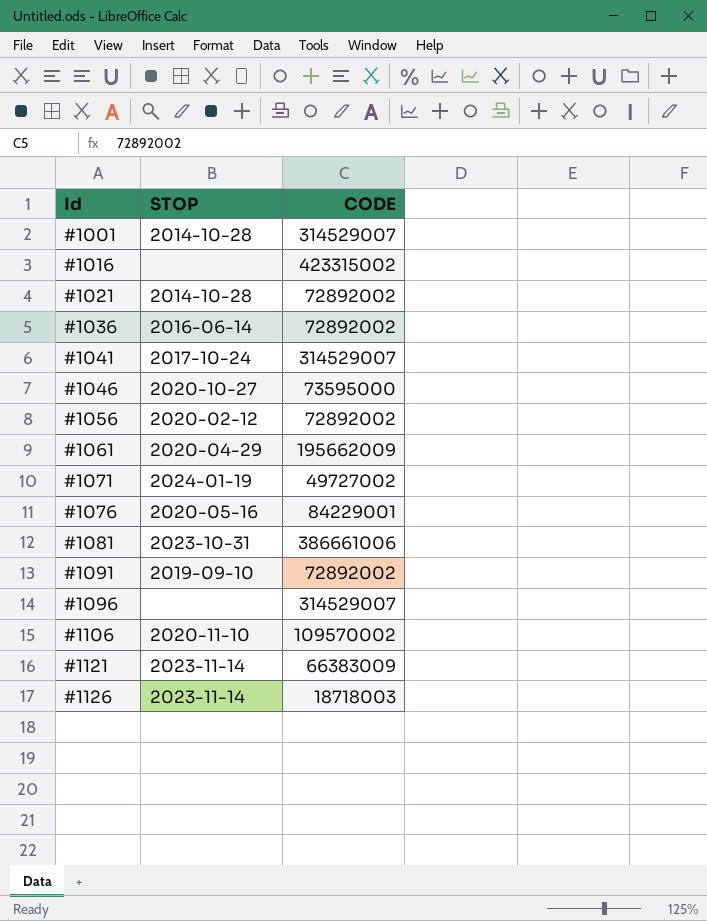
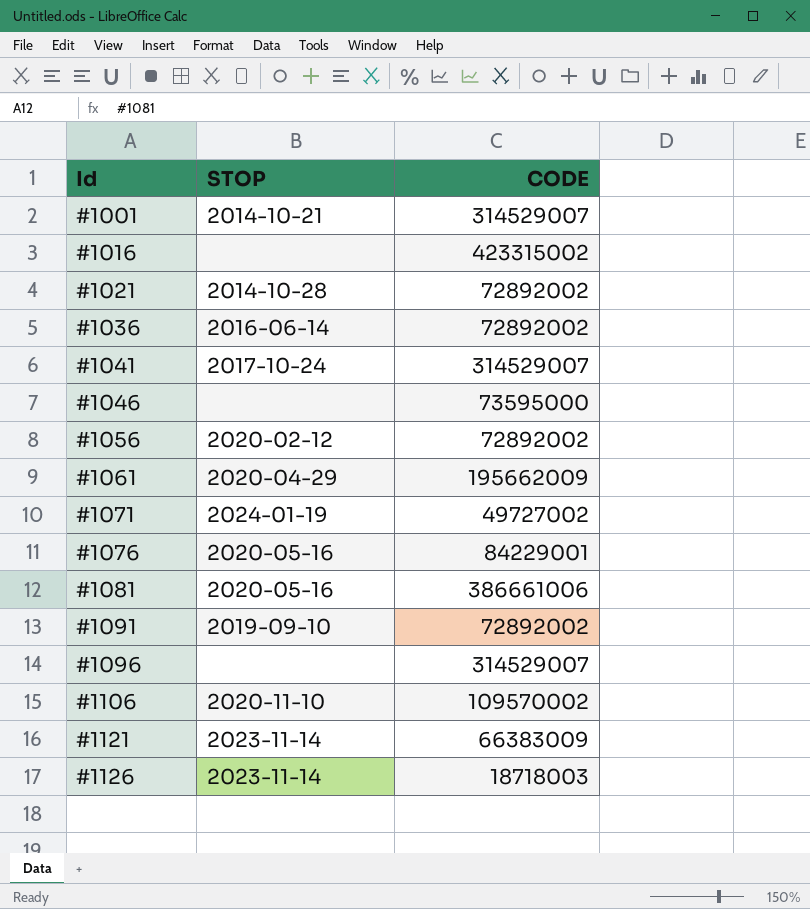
#1001 | STOP: 2014-10-28 -> 2014-10-21
#1046 | STOP: 2020-10-27 -> none
#1081 | STOP: 2023-10-31 -> 2020-05-16

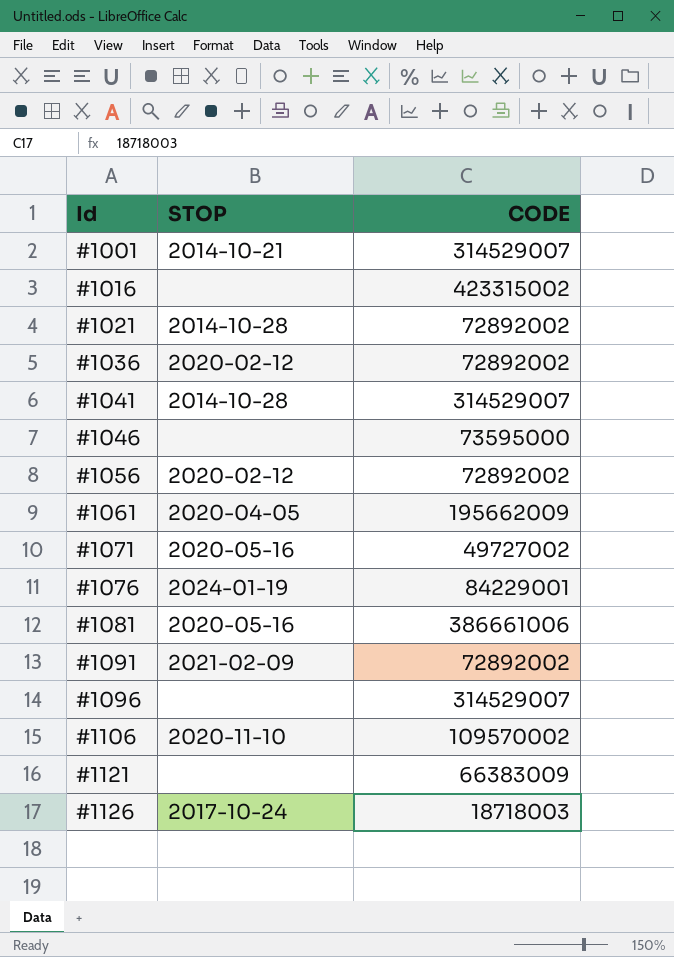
#1036 | STOP: 2016-06-14 -> 2020-02-12
#1041 | STOP: 2017-10-24 -> 2014-10-28
#1061 | STOP: 2020-04-29 -> 2020-04-05
#1071 | STOP: 2024-01-19 -> 2020-05-16
#1076 | STOP: 2020-05-16 -> 2024-01-19
#1091 | STOP: 2019-09-10 -> 2021-02-09
#1121 | STOP: 2023-11-14 -> none
#1126 | STOP: 2023-11-14 -> 2017-10-24

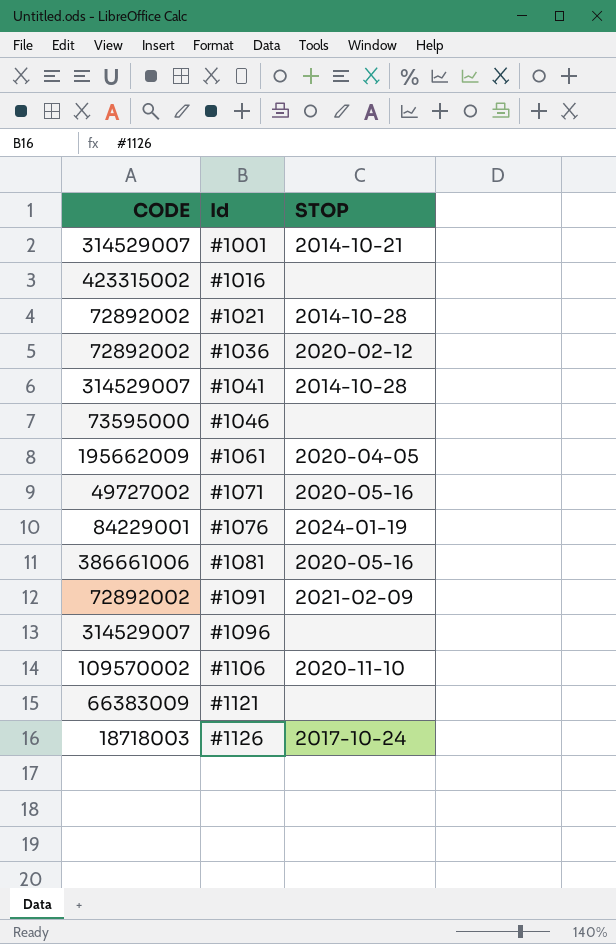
column CODE | position: 3 -> 1
row #1056: 2020-02-12 | 72892002 -> none

